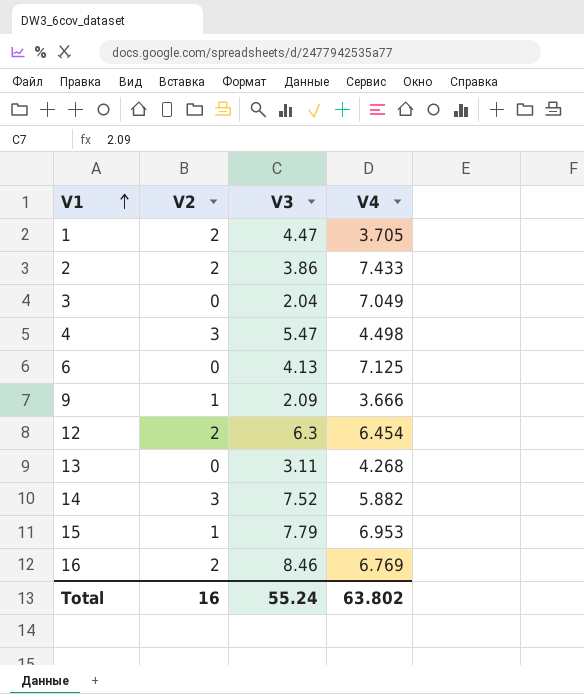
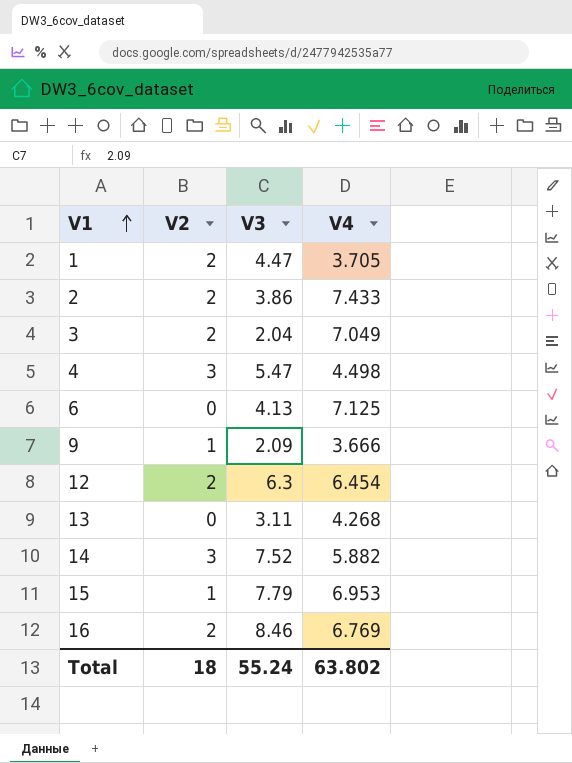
3 | V2: 0 -> 2
Total | V2: 16 -> 18

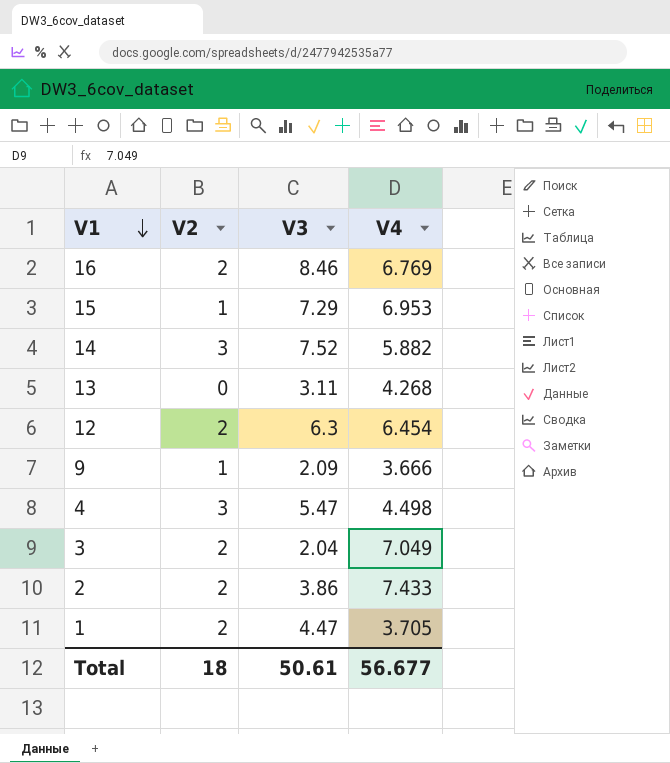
row order: V1 ascending -> V1 descending
row 6: 0 | 4.13 | 7.125 -> none
15 | V3: 7.79 -> 7.29
Total | V3: 55.24 -> 50.61
Total | V4: 63.802 -> 56.677

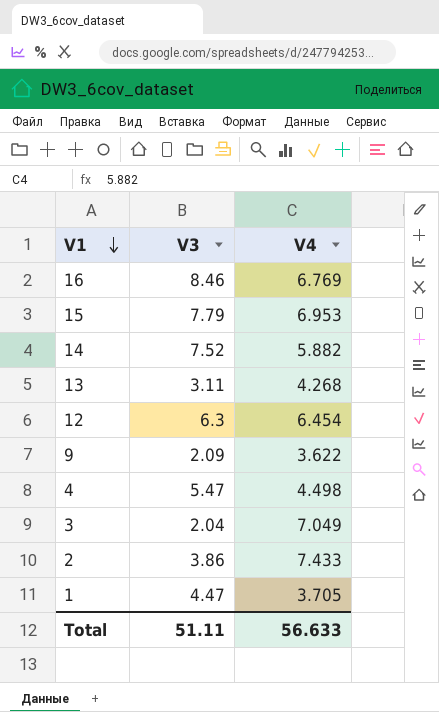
column V2 | position: 2 -> none
15 | V3: 7.29 -> 7.79
9 | V4: 3.666 -> 3.622
Total | V3: 50.61 -> 51.11
Total | V4: 56.677 -> 56.633

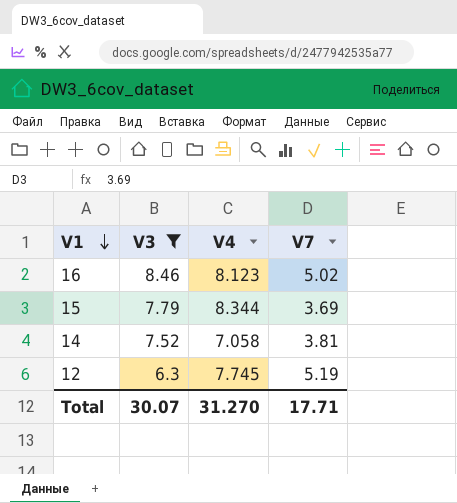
filter: none -> V3 >= 6.3
column V7 | position: none -> 4
16 | V4: 6.769 -> 8.123
15 | V4: 6.953 -> 8.344
14 | V4: 5.882 -> 7.058
12 | V4: 6.454 -> 7.745
Total | V3: 51.11 -> 30.07
Total | V4: 56.633 -> 31.270

